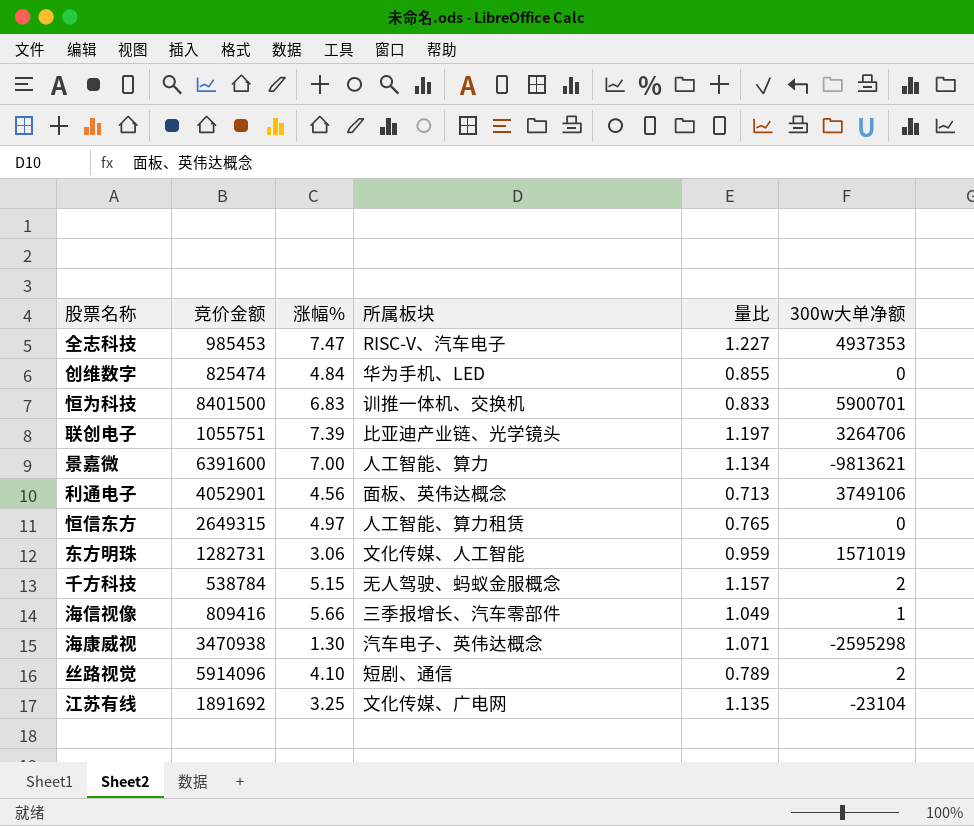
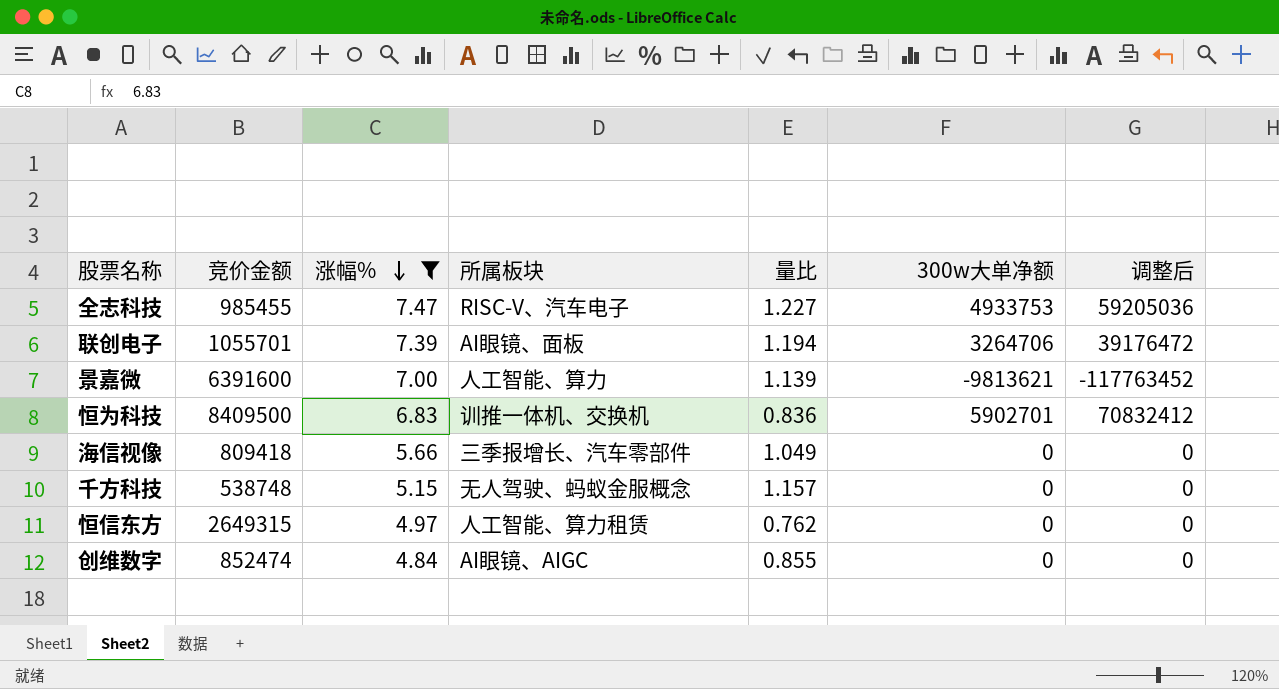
filter: none -> 涨幅% >= 4.84
row order: none -> 涨幅% descending
column 调整后 | formula: none -> [300w大单净额] * 12
全志科技 | 竞价金额: 985453 -> 985455
全志科技 | 300w大单净额: 4937353 -> 4933753
联创电子 | 竞价金额: 1055751 -> 1055701
联创电子 | 所属板块: 比亚迪产业链、光学镜头 -> AI眼镜、面板
联创电子 | 量比: 1.197 -> 1.194
景嘉微 | 量比: 1.134 -> 1.139
恒为科技 | 竞价金额: 8401500 -> 8409500
恒为科技 | 量比: 0.833 -> 0.836
恒为科技 | 300w大单净额: 5900701 -> 5902701
海信视像 | 竞价金额: 809416 -> 809418
海信视像 | 300w大单净额: 1 -> 0
千方科技 | 竞价金额: 538784 -> 538748
千方科技 | 300w大单净额: 2 -> 0
恒信东方 | 量比: 0.765 -> 0.762
创维数字 | 竞价金额: 825474 -> 852474
创维数字 | 所属板块: 华为手机、LED -> AI眼镜、AIGC

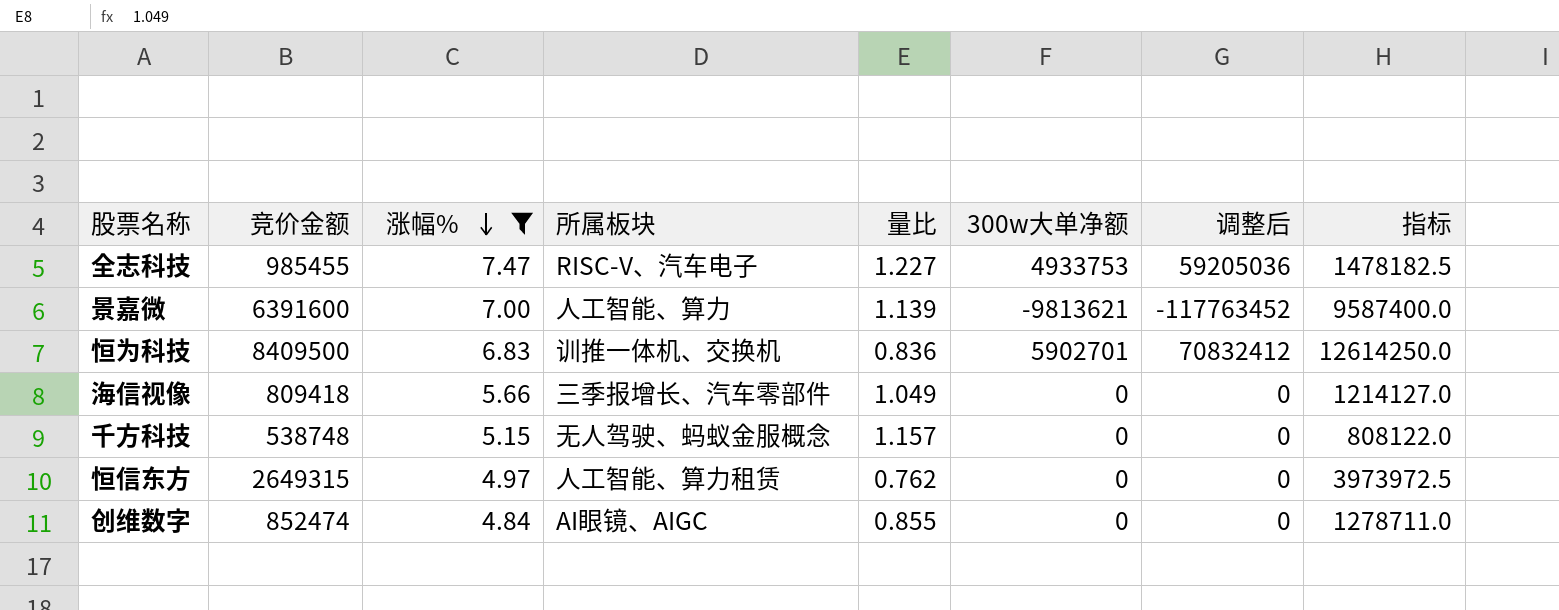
column 指标 | formula: none -> [竞价金额] * 1.5
row 联创电子: 1055701 | 7.39 | AI眼镜、面板 | 1.194 | 3264706 | 39176472 -> none

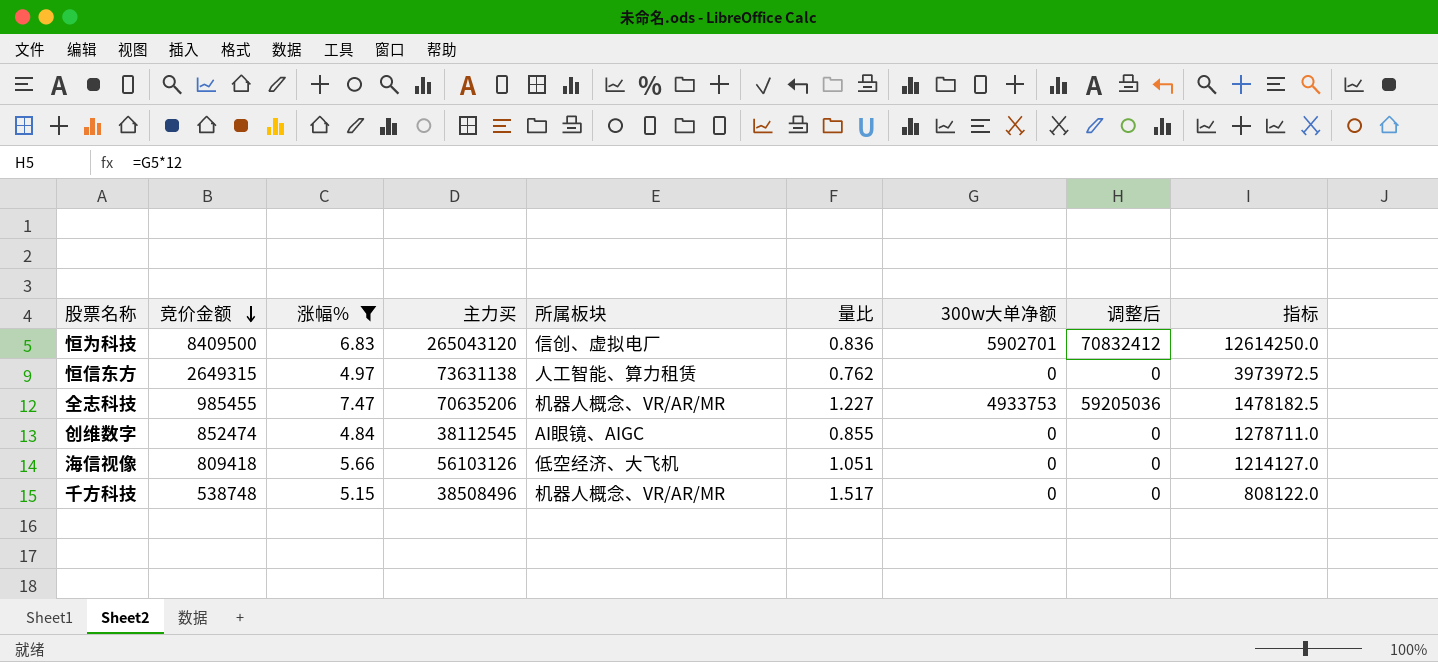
row order: 涨幅% descending -> 竞价金额 descending
column 主力买 | position: none -> 4
row 景嘉微: 6391600 | 7.00 | 人工智能、算力 | 1.139 | -9813621 | -117763452 | 9587400.0 -> none
恒为科技 | 所属板块: 训推一体机、交换机 -> 信创、虚拟电厂
全志科技 | 所属板块: RISC-V、汽车电子 -> 机器人概念、VR/AR/MR
海信视像 | 所属板块: 三季报增长、汽车零部件 -> 低空经济、大飞机
海信视像 | 量比: 1.049 -> 1.051
千方科技 | 所属板块: 无人驾驶、蚂蚁金服概念 -> 机器人概念、VR/AR/MR
千方科技 | 量比: 1.157 -> 1.517

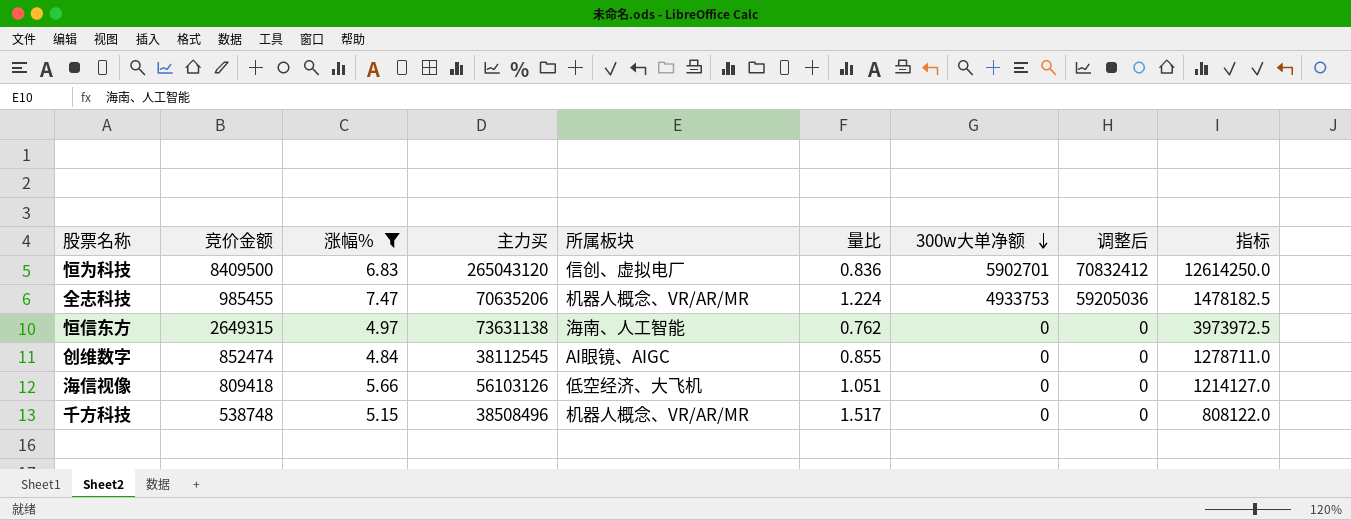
row order: 竞价金额 descending -> 300w大单净额 descending
全志科技 | 量比: 1.227 -> 1.224
恒信东方 | 所属板块: 人工智能、算力租赁 -> 海南、人工智能

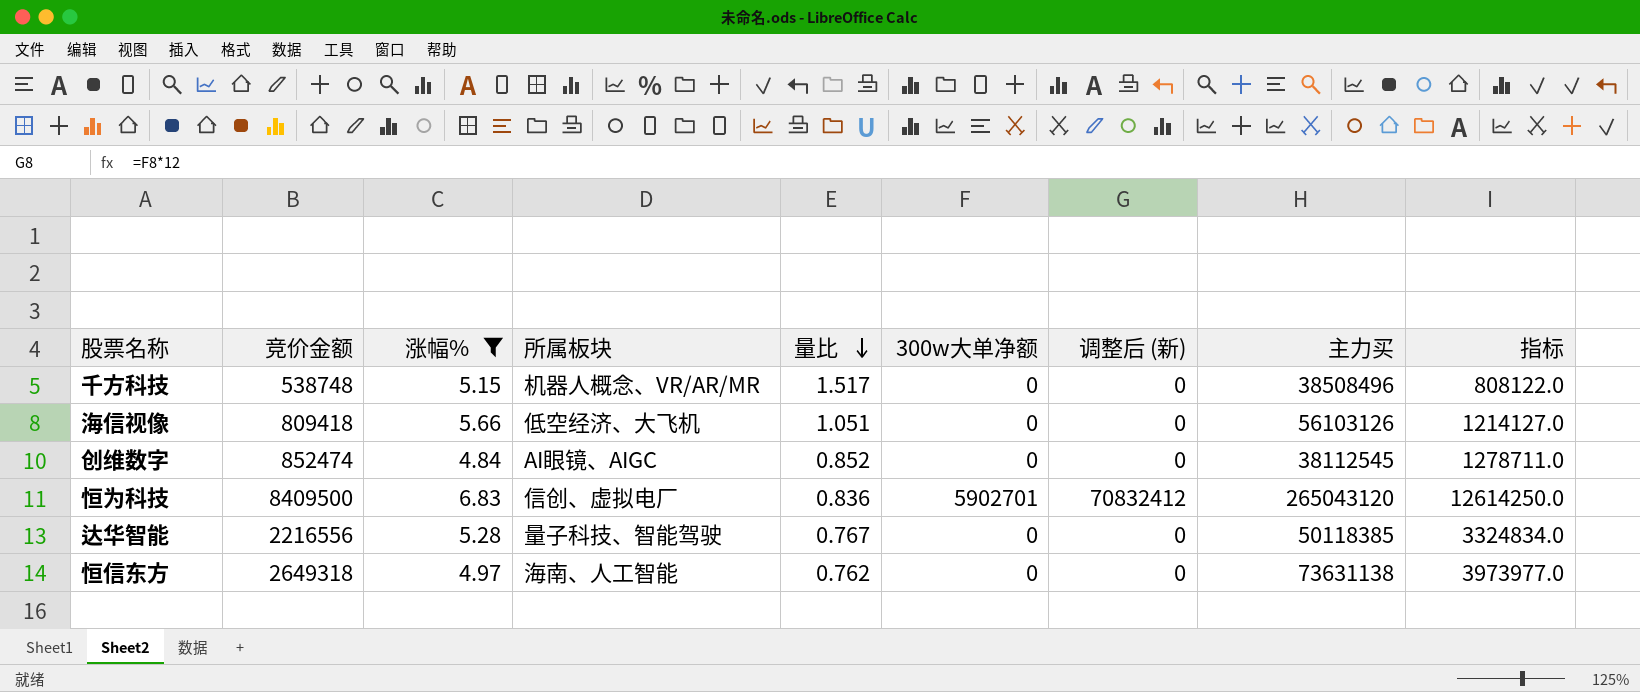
row order: 300w大单净额 descending -> 量比 descending
column name: 调整后 -> 调整后 (新)
column 主力买 | position: 4 -> 8
row 全志科技: 985455 | 7.47 | 70635206 | 机器人概念、VR/AR/MR | 1.224 | 4933753 | 59205036 | 1478182.5 -> none
创维数字 | 量比: 0.855 -> 0.852
row 达华智能: none -> 2216556 | 5.28 | 量子科技、智能驾驶 | 0.767 | 0 | 0 | 50118385 | 3324834.0
恒信东方 | 竞价金额: 2649315 -> 2649318
恒信东方 | 指标: 3973972.5 -> 3973977.0

